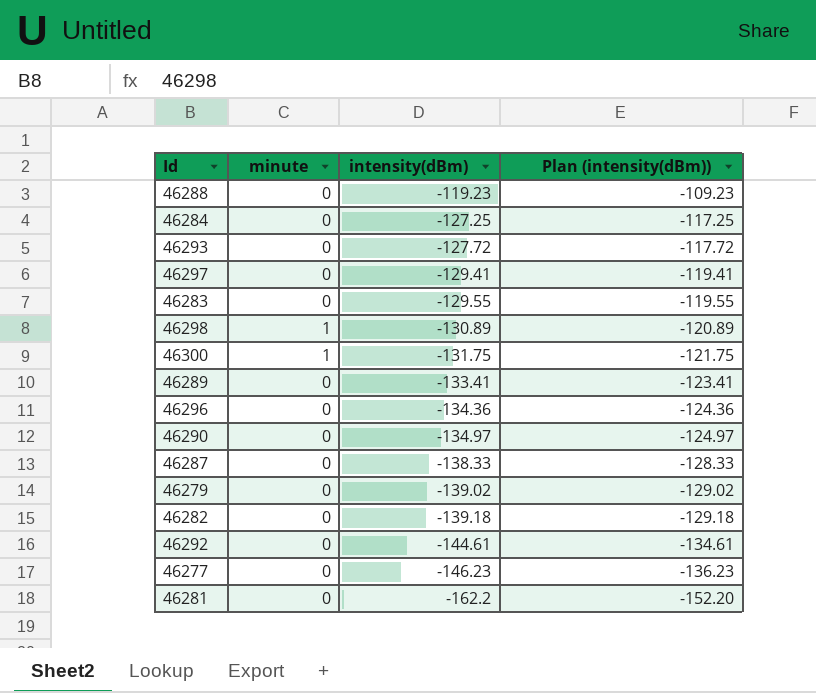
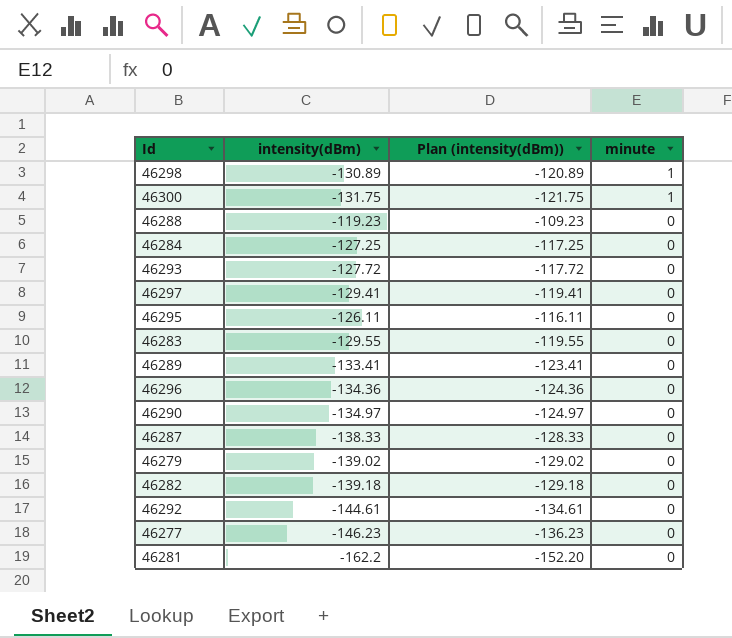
row order: intensity(dBm) descending -> minute descending
column minute | position: 2 -> 4
row 46295: none -> -126.11 | -116.11 | 0

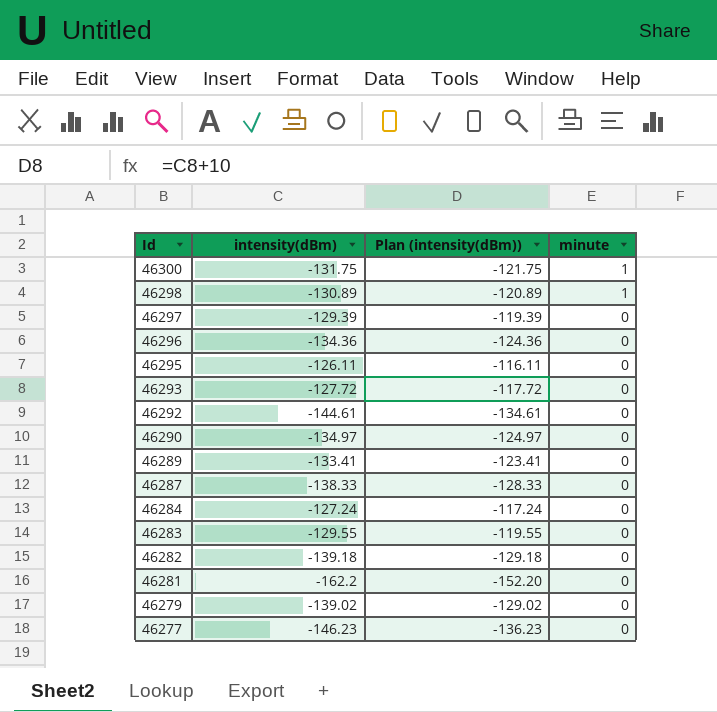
row order: minute descending -> Id descending
row 46288: -119.23 | -109.23 | 0 -> none
46297 | intensity(dBm): -129.41 -> -129.39
46297 | Plan (intensity(dBm)): -119.41 -> -119.39
46284 | intensity(dBm): -127.25 -> -127.24
46284 | Plan (intensity(dBm)): -117.25 -> -117.24

